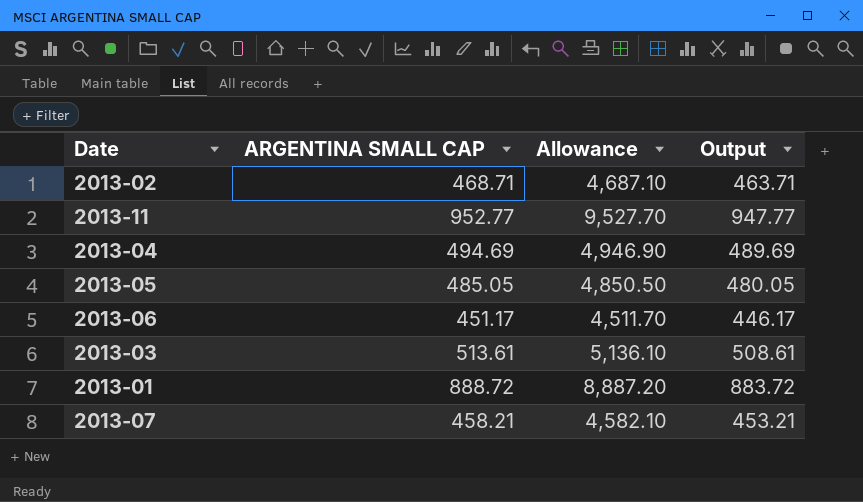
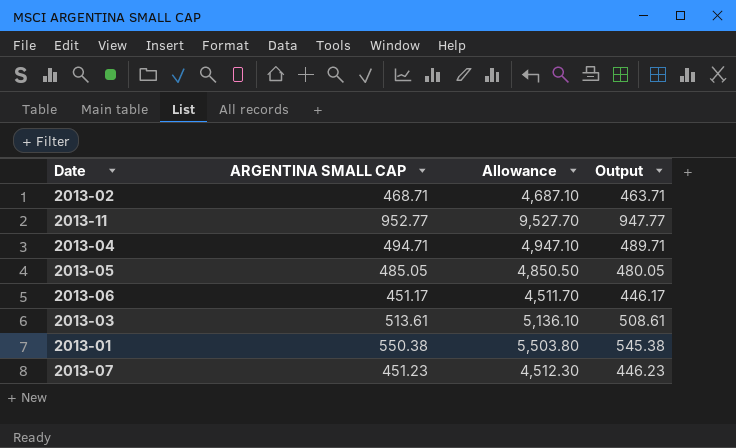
2013-04 | ARGENTINA SMALL CAP: 494.69 -> 494.71
2013-04 | Allowance: 4,946.90 -> 4,947.10
2013-04 | Output: 489.69 -> 489.71
2013-01 | ARGENTINA SMALL CAP: 888.72 -> 550.38
2013-01 | Allowance: 8,887.20 -> 5,503.80
2013-01 | Output: 883.72 -> 545.38
2013-07 | ARGENTINA SMALL CAP: 458.21 -> 451.23
2013-07 | Allowance: 4,582.10 -> 4,512.30
2013-07 | Output: 453.21 -> 446.23

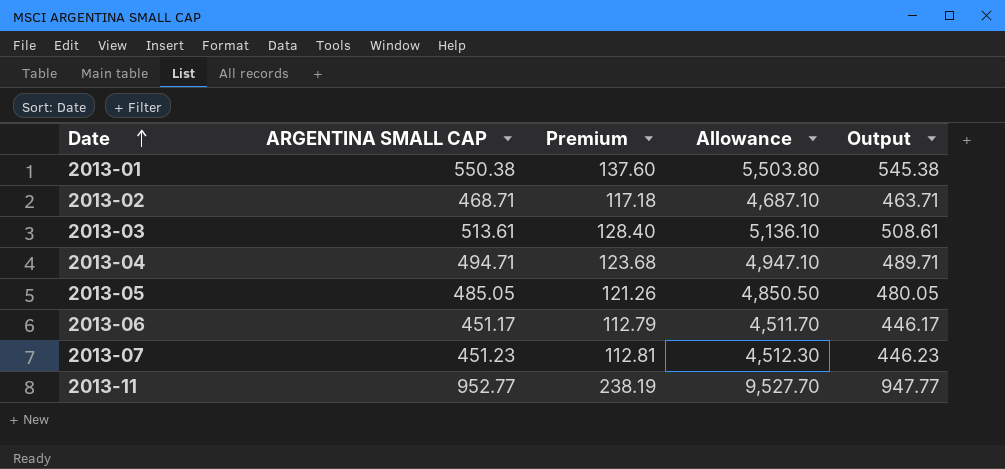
row order: none -> Date ascending
column Premium | formula: none -> [ARGENTINA SMALL CAP] * 0.25

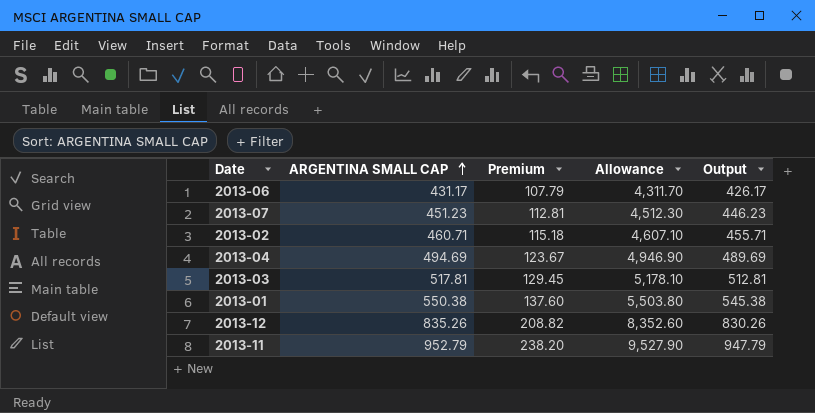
row order: Date ascending -> ARGENTINA SMALL CAP ascending
row 2013-05: 485.05 | 121.26 | 4,850.50 | 480.05 -> none
2013-06 | ARGENTINA SMALL CAP: 451.17 -> 431.17
2013-06 | Premium: 112.79 -> 107.79
2013-06 | Allowance: 4,511.70 -> 4,311.70
2013-06 | Output: 446.17 -> 426.17
2013-02 | ARGENTINA SMALL CAP: 468.71 -> 460.71
2013-02 | Premium: 117.18 -> 115.18
2013-02 | Allowance: 4,687.10 -> 4,607.10
2013-02 | Output: 463.71 -> 455.71
2013-04 | ARGENTINA SMALL CAP: 494.71 -> 494.69
2013-04 | Premium: 123.68 -> 123.67
2013-04 | Allowance: 4,947.10 -> 4,946.90
2013-04 | Output: 489.71 -> 489.69
2013-03 | ARGENTINA SMALL CAP: 513.61 -> 517.81
2013-03 | Premium: 128.40 -> 129.45
2013-03 | Allowance: 5,136.10 -> 5,178.10
2013-03 | Output: 508.61 -> 512.81
row 2013-12: none -> 835.26 | 208.82 | 8,352.60 | 830.26
2013-11 | ARGENTINA SMALL CAP: 952.77 -> 952.79
2013-11 | Premium: 238.19 -> 238.20
2013-11 | Allowance: 9,527.70 -> 9,527.90
2013-11 | Output: 947.77 -> 947.79

